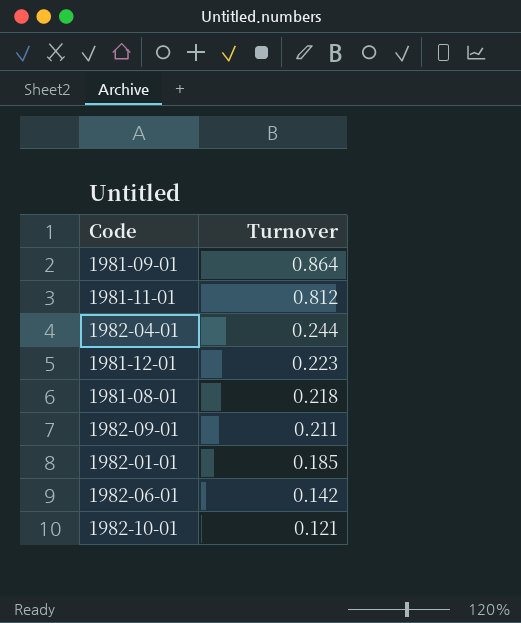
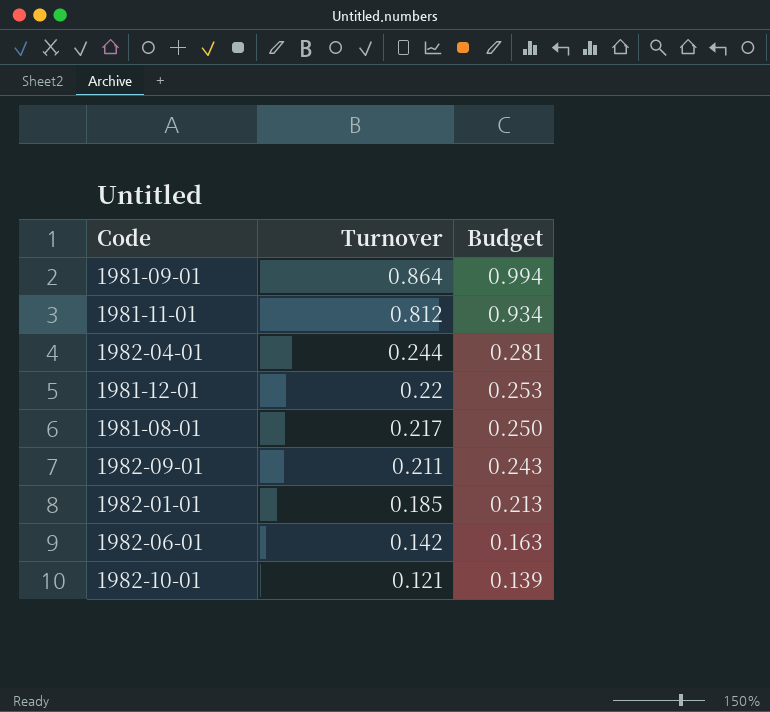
column Budget | formula: none -> [Turnover] * 1.15
1981-12-01 | Turnover: 0.223 -> 0.22
1981-08-01 | Turnover: 0.218 -> 0.217

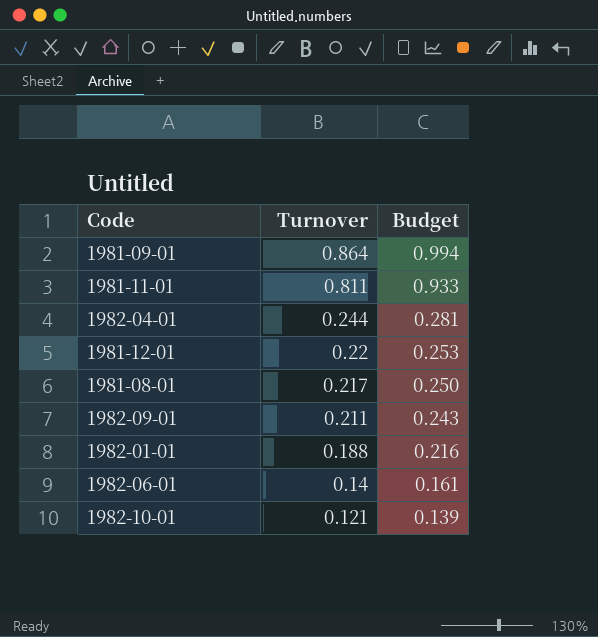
1981-11-01 | Turnover: 0.812 -> 0.811
1981-11-01 | Budget: 0.934 -> 0.933
1982-01-01 | Turnover: 0.185 -> 0.188
1982-01-01 | Budget: 0.213 -> 0.216
1982-06-01 | Turnover: 0.142 -> 0.14
1982-06-01 | Budget: 0.163 -> 0.161

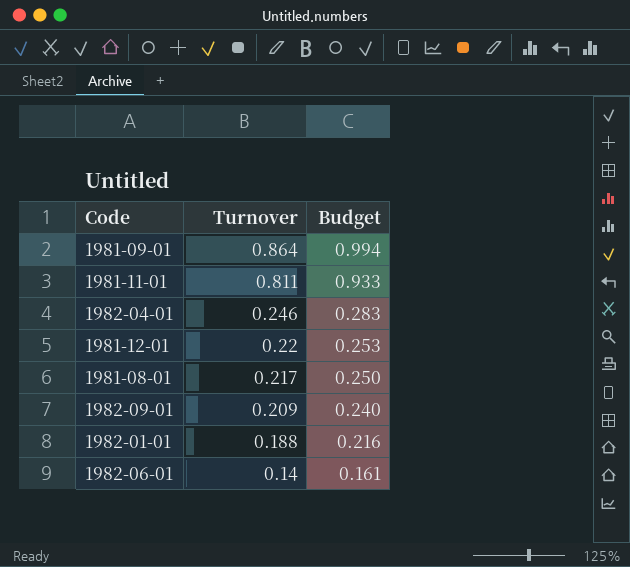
row 1982-10-01: 0.121 | 0.139 -> none
1982-04-01 | Turnover: 0.244 -> 0.246
1982-04-01 | Budget: 0.281 -> 0.283
1982-09-01 | Turnover: 0.211 -> 0.209
1982-09-01 | Budget: 0.243 -> 0.240

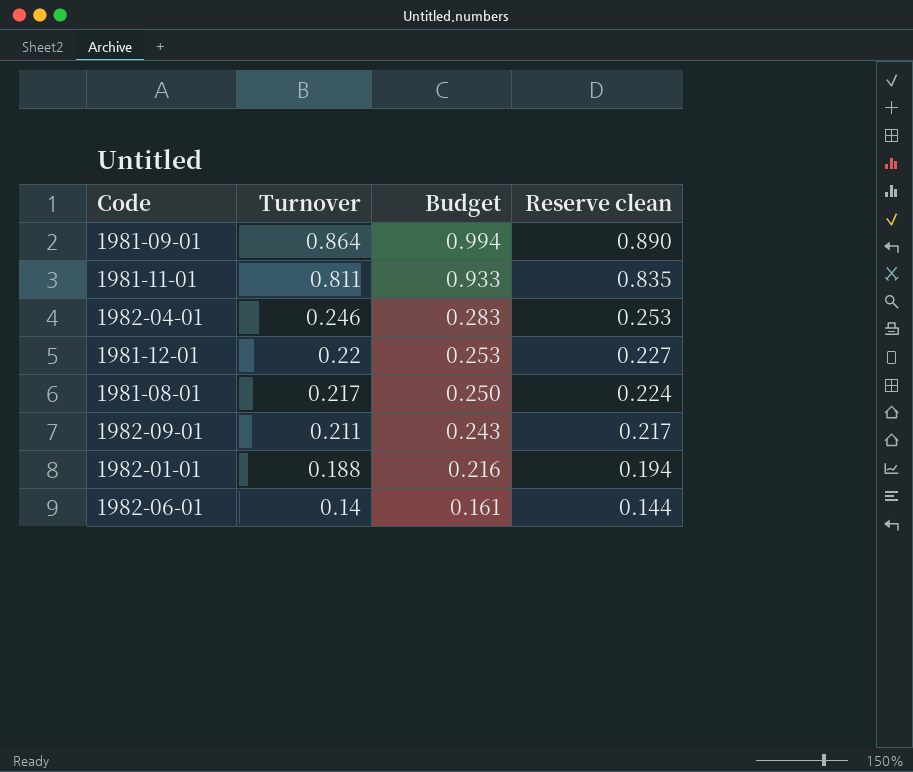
column Reserve clean | formula: none -> [Turnover] * 1.03
1982-09-01 | Turnover: 0.209 -> 0.211
1982-09-01 | Budget: 0.240 -> 0.243

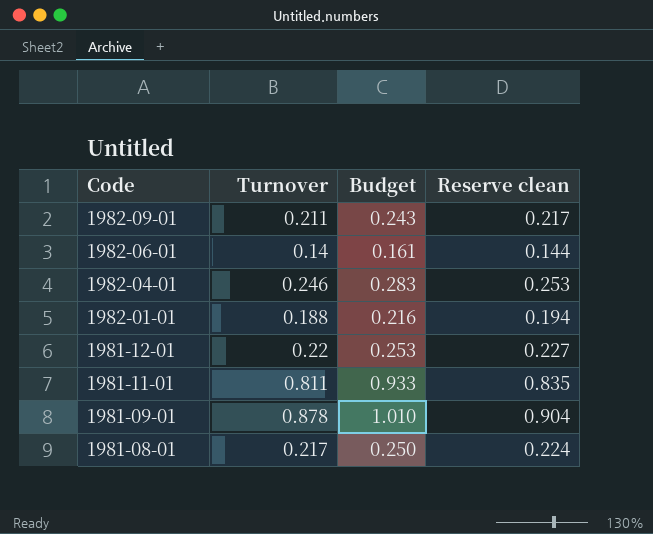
row order: Turnover descending -> Code descending
1981-09-01 | Turnover: 0.864 -> 0.878
1981-09-01 | Budget: 0.994 -> 1.010
1981-09-01 | Reserve clean: 0.890 -> 0.904

